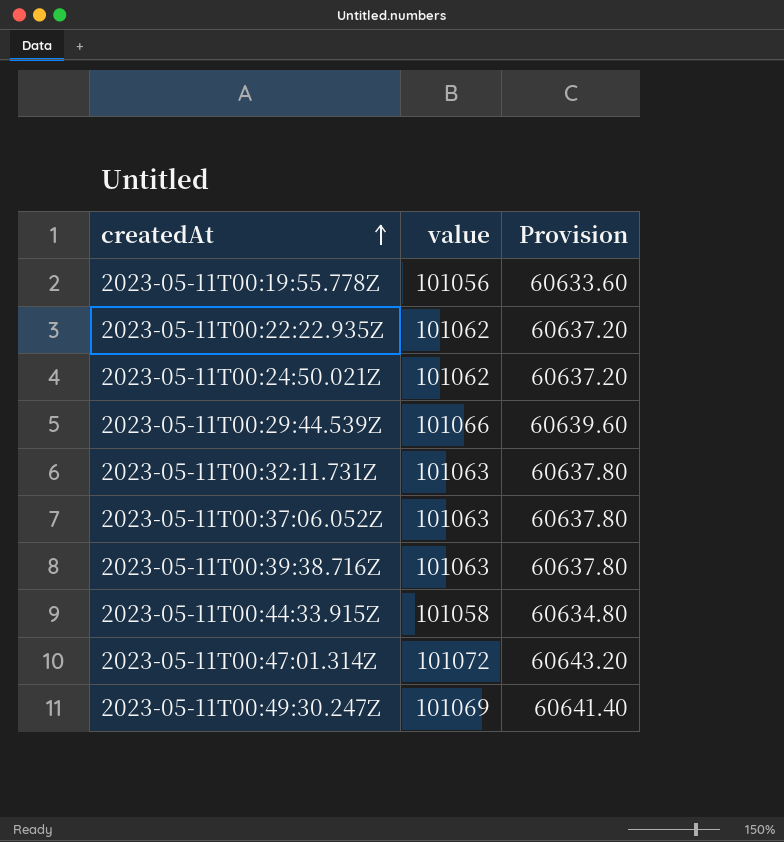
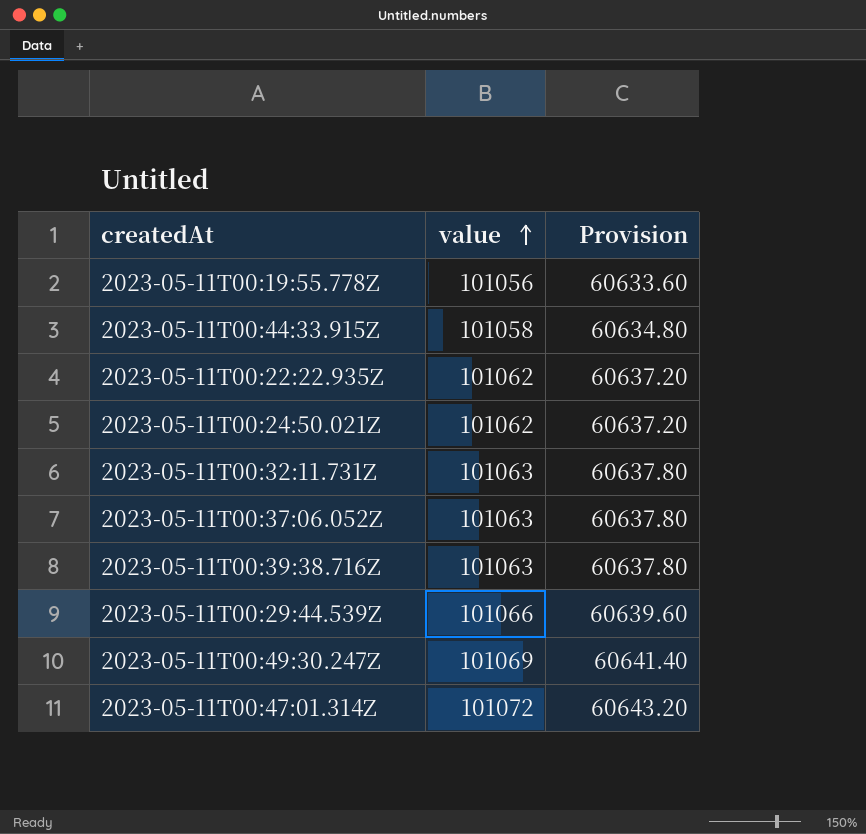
row order: createdAt ascending -> value ascending

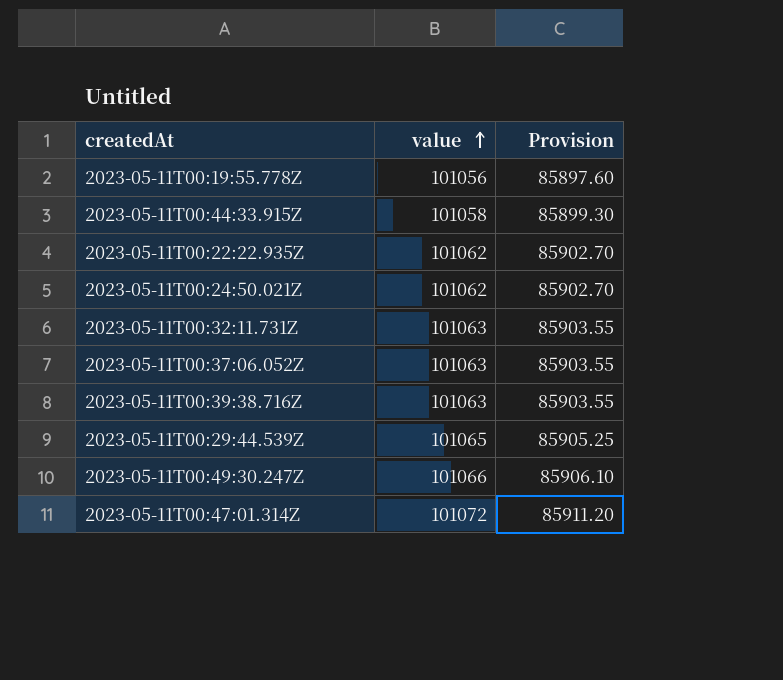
column Provision | formula: [value] * 0.6 -> [value] * 0.85
2023-05-11T00:29:44.539Z | value: 101066 -> 101065
2023-05-11T00:49:30.247Z | value: 101069 -> 101066

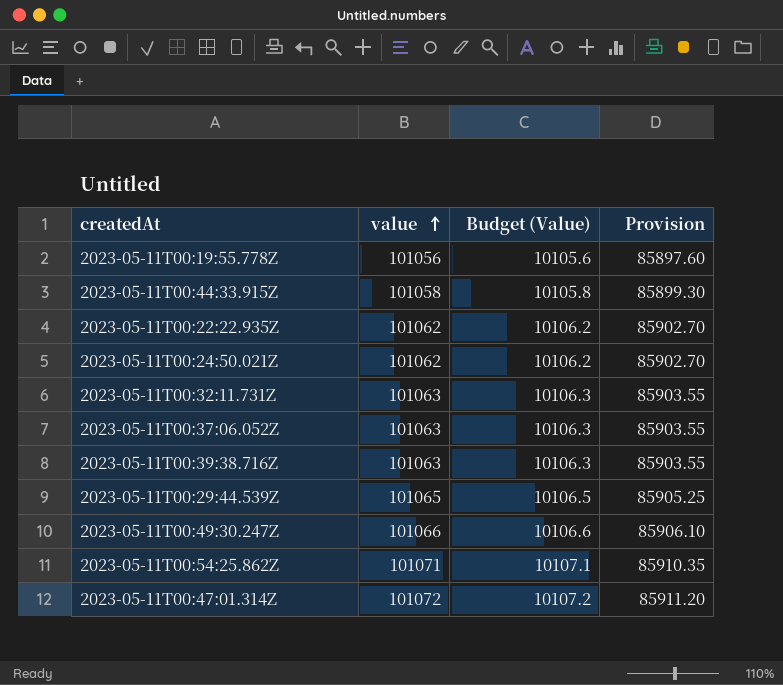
column Budget (Value) | formula: none -> [value] * 0.1
row 2023-05-11T00:54:25.862Z: none -> 101071 | 10107.1 | 85910.35

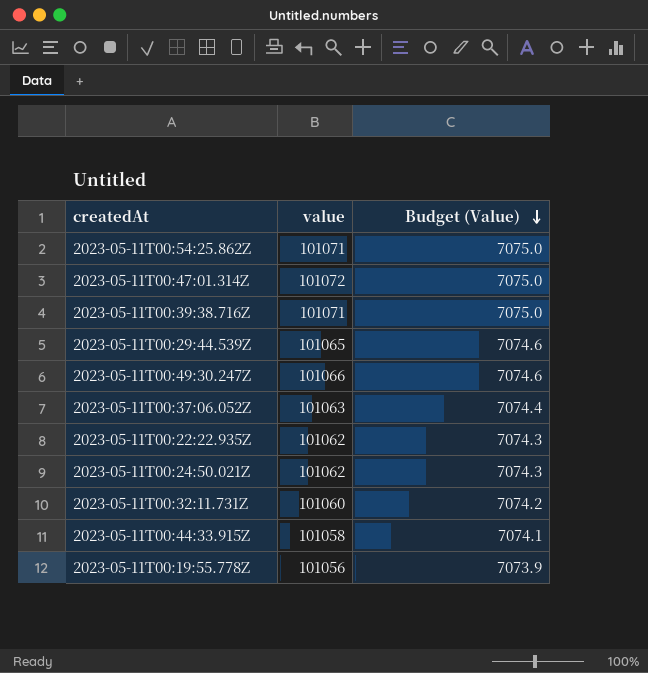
row order: value ascending -> Budget (Value) descending
column Provision | formula: [value] * 0.85 -> none
column Budget (Value) | formula: [value] * 0.1 -> [value] * 0.07
2023-05-11T00:39:38.716Z | value: 101063 -> 101071
2023-05-11T00:32:11.731Z | value: 101063 -> 101060

